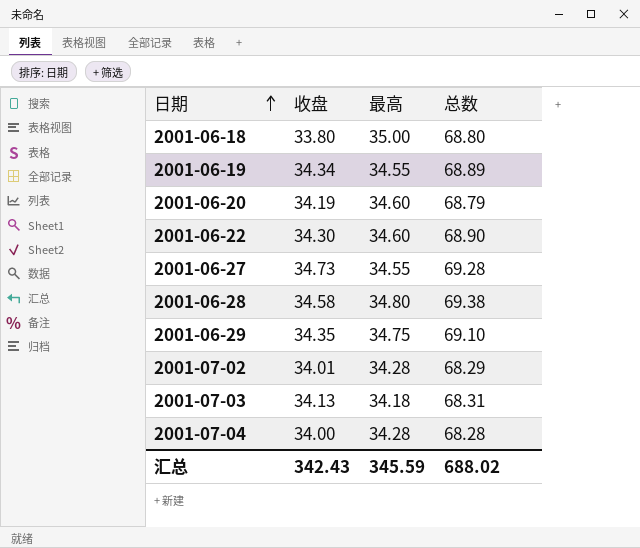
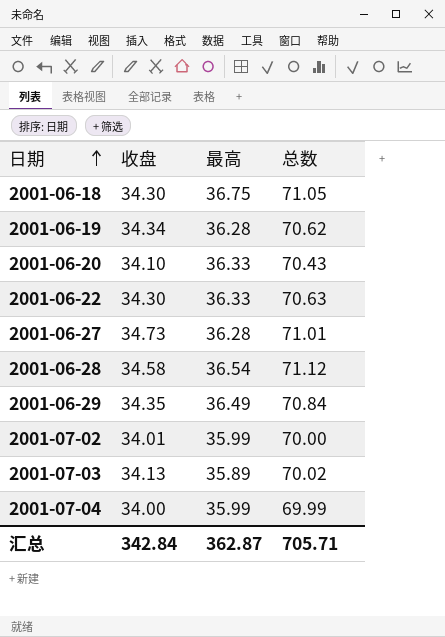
2001-06-18 | 收盘: 33.80 -> 34.30
2001-06-18 | 最高: 35.00 -> 36.75
2001-06-18 | 总数: 68.80 -> 71.05
2001-06-19 | 最高: 34.55 -> 36.28
2001-06-19 | 总数: 68.89 -> 70.62
2001-06-20 | 收盘: 34.19 -> 34.10
2001-06-20 | 最高: 34.60 -> 36.33
2001-06-20 | 总数: 68.79 -> 70.43
2001-06-22 | 最高: 34.60 -> 36.33
2001-06-22 | 总数: 68.90 -> 70.63
2001-06-27 | 最高: 34.55 -> 36.28
2001-06-27 | 总数: 69.28 -> 71.01
2001-06-28 | 最高: 34.80 -> 36.54
2001-06-28 | 总数: 69.38 -> 71.12
2001-06-29 | 最高: 34.75 -> 36.49
2001-06-29 | 总数: 69.10 -> 70.84
2001-07-02 | 最高: 34.28 -> 35.99
2001-07-02 | 总数: 68.29 -> 70.00
2001-07-03 | 最高: 34.18 -> 35.89
2001-07-03 | 总数: 68.31 -> 70.02
2001-07-04 | 最高: 34.28 -> 35.99
2001-07-04 | 总数: 68.28 -> 69.99
汇总 | 收盘: 342.43 -> 342.84
汇总 | 最高: 345.59 -> 362.87
汇总 | 总数: 688.02 -> 705.71

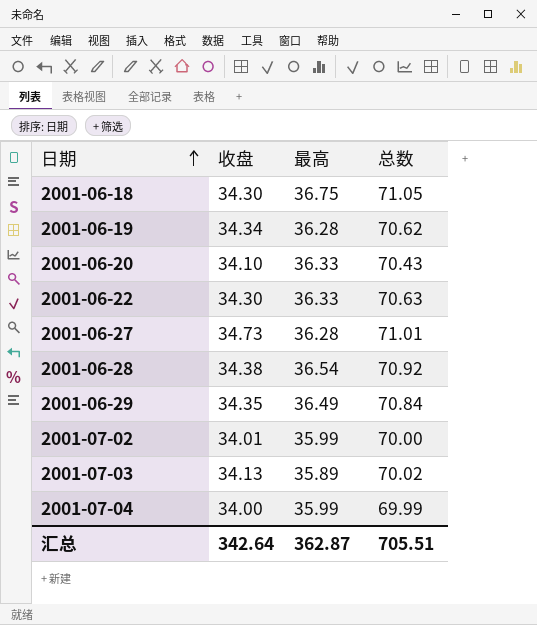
2001-06-28 | 收盘: 34.58 -> 34.38
2001-06-28 | 总数: 71.12 -> 70.92
汇总 | 收盘: 342.84 -> 342.64
汇总 | 总数: 705.71 -> 705.51

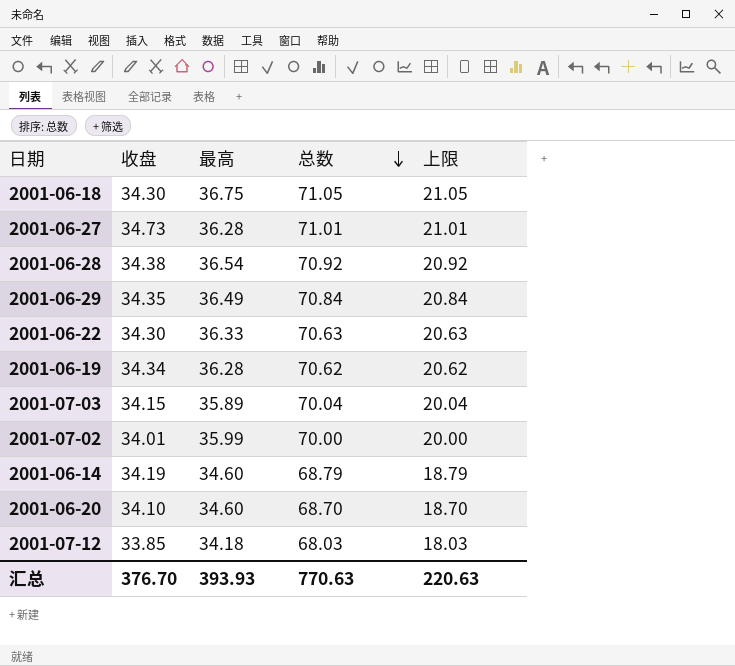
row order: 日期 ascending -> 总数 descending
column 上限 | formula: none -> [总数] - 50
row 2001-07-04: 34.00 | 35.99 | 69.99 -> none
2001-07-03 | 收盘: 34.13 -> 34.15
2001-07-03 | 总数: 70.02 -> 70.04
row 2001-06-14: none -> 34.19 | 34.60 | 68.79 | 18.79
2001-06-20 | 最高: 36.33 -> 34.60
2001-06-20 | 总数: 70.43 -> 68.70
row 2001-07-12: none -> 33.85 | 34.18 | 68.03 | 18.03
汇总 | 收盘: 342.64 -> 376.70
汇总 | 最高: 362.87 -> 393.93
汇总 | 总数: 705.51 -> 770.63

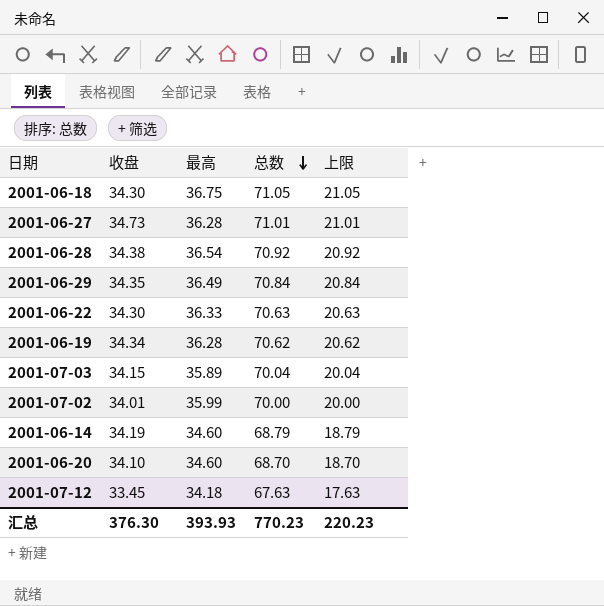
2001-07-12 | 收盘: 33.85 -> 33.45
2001-07-12 | 总数: 68.03 -> 67.63
2001-07-12 | 上限: 18.03 -> 17.63
汇总 | 收盘: 376.70 -> 376.30
汇总 | 总数: 770.63 -> 770.23
汇总 | 上限: 220.63 -> 220.23

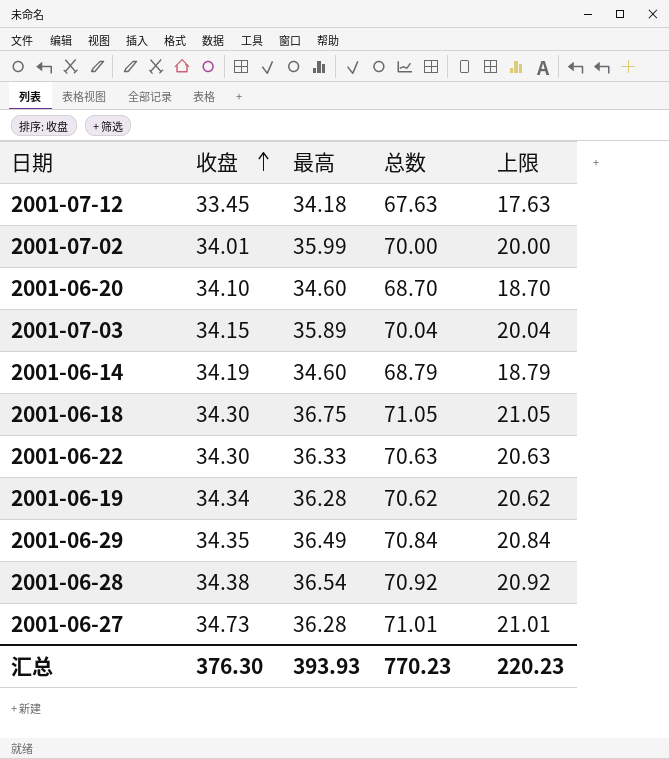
row order: 总数 descending -> 收盘 ascending

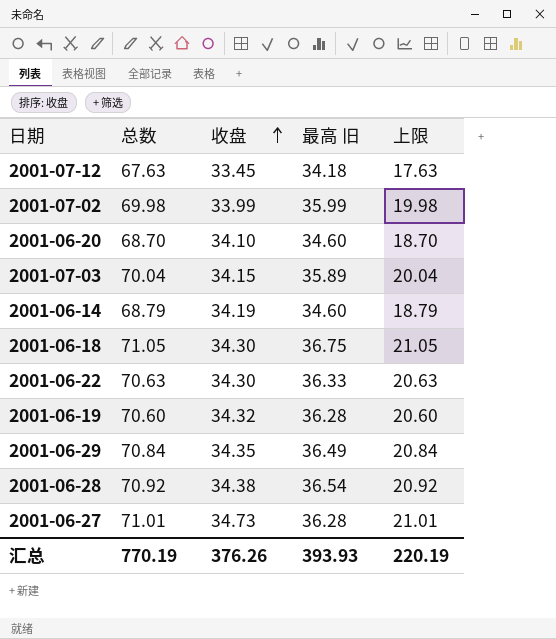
column 总数 | position: 4 -> 2
column name: 最高 -> 最高 旧
2001-07-02 | 总数: 70.00 -> 69.98
2001-07-02 | 收盘: 34.01 -> 33.99
2001-07-02 | 上限: 20.00 -> 19.98
2001-06-19 | 总数: 70.62 -> 70.60
2001-06-19 | 收盘: 34.34 -> 34.32
2001-06-19 | 上限: 20.62 -> 20.60
汇总 | 总数: 770.23 -> 770.19
汇总 | 收盘: 376.30 -> 376.26
汇总 | 上限: 220.23 -> 220.19

